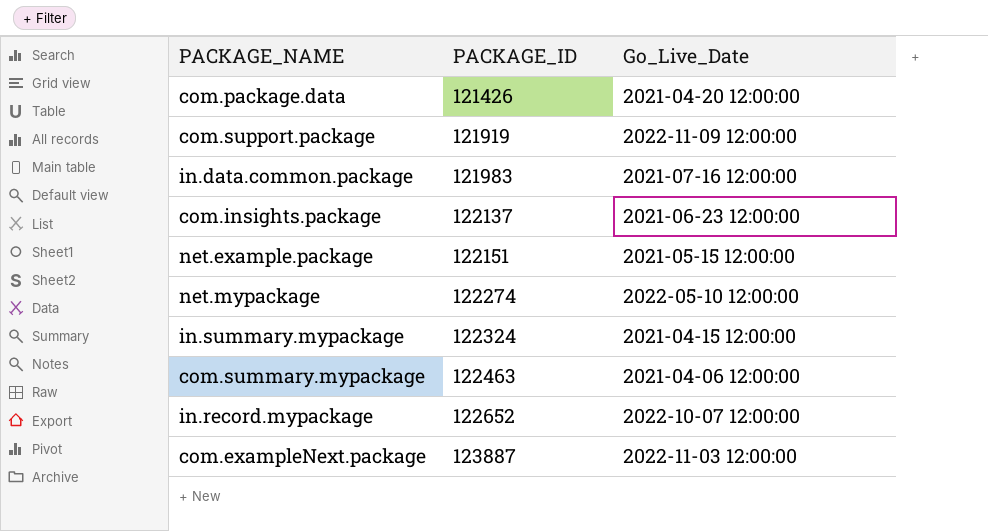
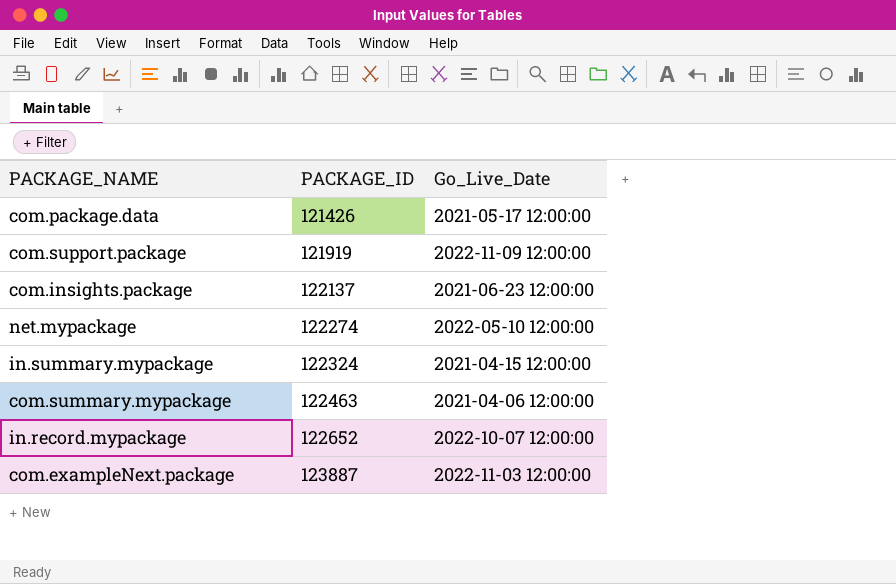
row in.data.common.package: 121983 | 2021-07-16 12:00:00 -> none
row net.example.package: 122151 | 2021-05-15 12:00:00 -> none
com.package.data | Go_Live_Date: 2021-04-20 12:00:00 -> 2021-05-17 12:00:00

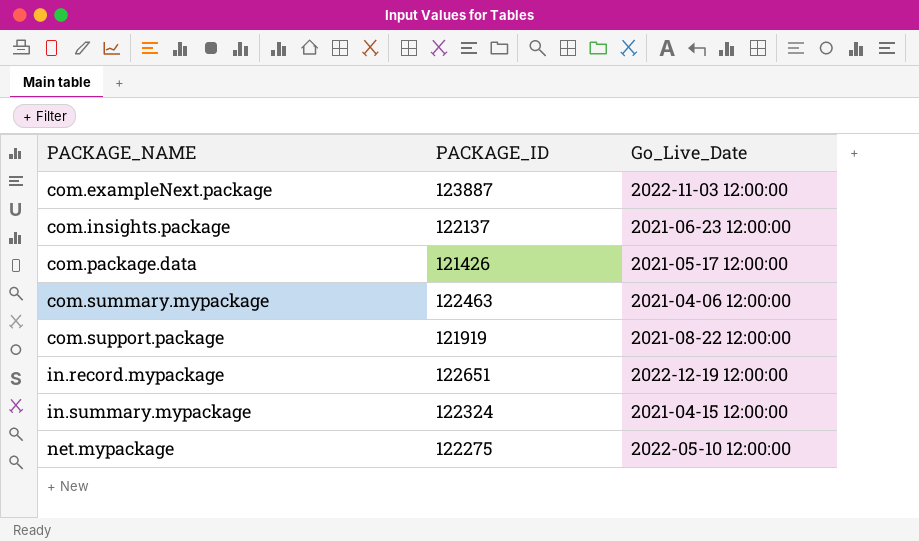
row order: PACKAGE_ID ascending -> PACKAGE_NAME ascending
com.support.package | Go_Live_Date: 2022-11-09 12:00:00 -> 2021-08-22 12:00:00
in.record.mypackage | PACKAGE_ID: 122652 -> 122651
in.record.mypackage | Go_Live_Date: 2022-10-07 12:00:00 -> 2022-12-19 12:00:00
net.mypackage | PACKAGE_ID: 122274 -> 122275

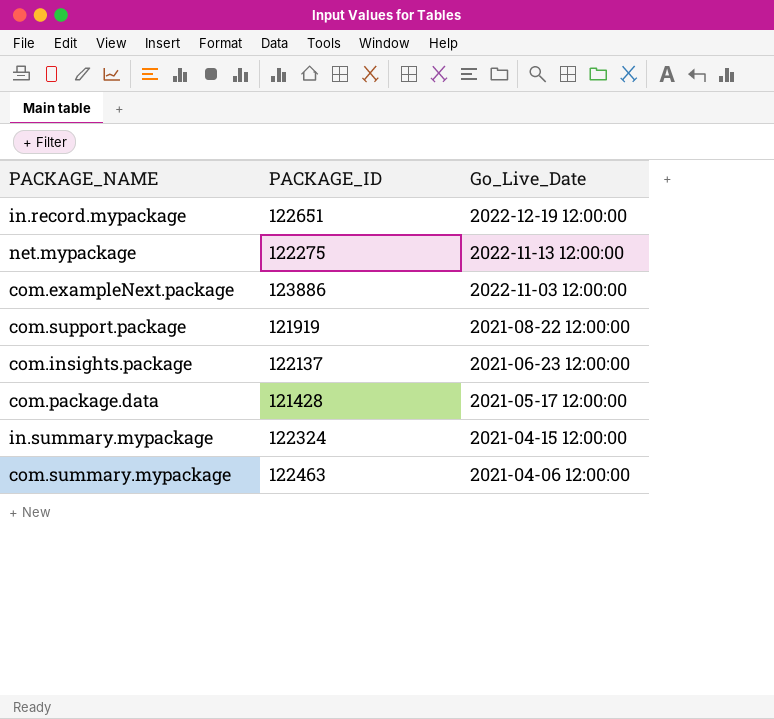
row order: PACKAGE_NAME ascending -> Go_Live_Date descending
net.mypackage | Go_Live_Date: 2022-05-10 12:00:00 -> 2022-11-13 12:00:00
com.exampleNext.package | PACKAGE_ID: 123887 -> 123886
com.package.data | PACKAGE_ID: 121426 -> 121428

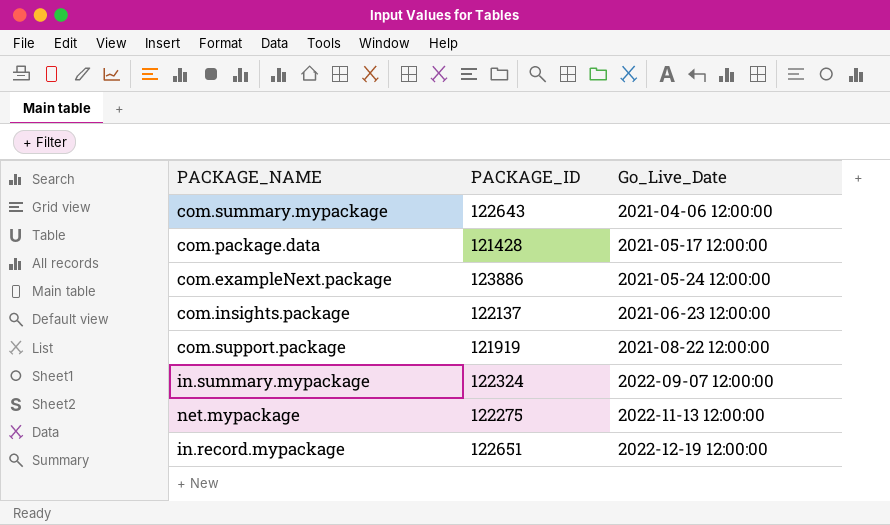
row order: Go_Live_Date descending -> Go_Live_Date ascending
com.summary.mypackage | PACKAGE_ID: 122463 -> 122643
com.exampleNext.package | Go_Live_Date: 2022-11-03 12:00:00 -> 2021-05-24 12:00:00
in.summary.mypackage | Go_Live_Date: 2021-04-15 12:00:00 -> 2022-09-07 12:00:00

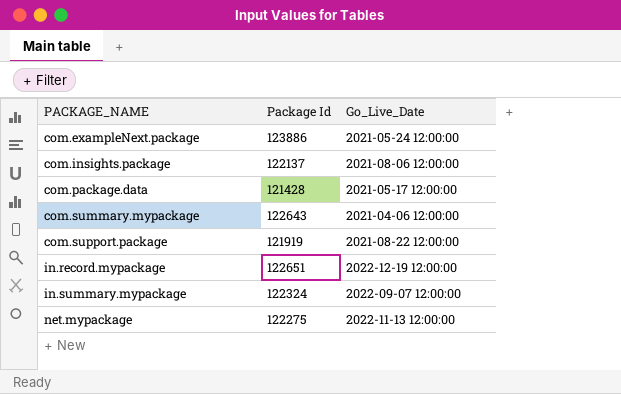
row order: Go_Live_Date ascending -> PACKAGE_NAME ascending
column name: PACKAGE_ID -> Package Id
com.insights.package | Go_Live_Date: 2021-06-23 12:00:00 -> 2021-08-06 12:00:00

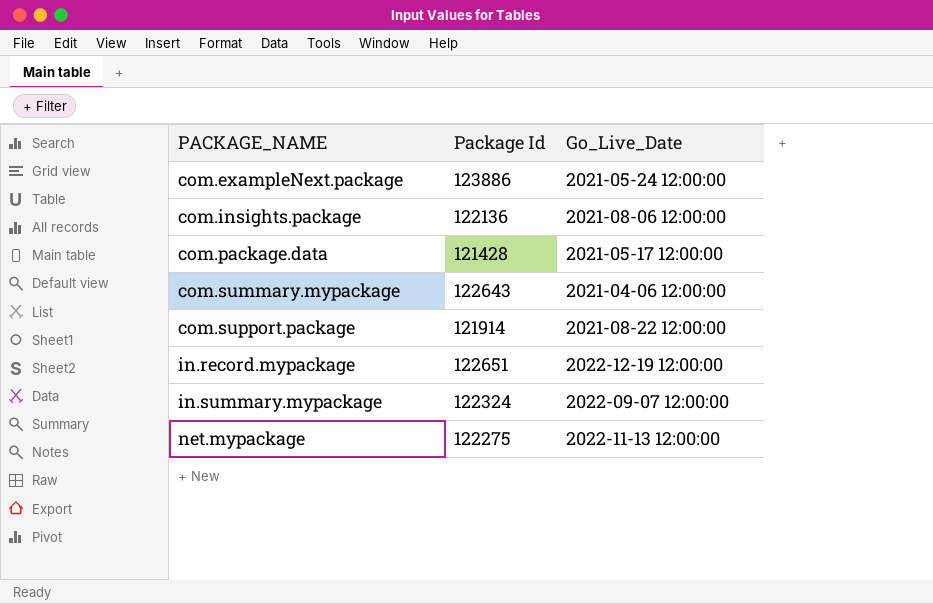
com.insights.package | Package Id: 122137 -> 122136
com.support.package | Package Id: 121919 -> 121914

